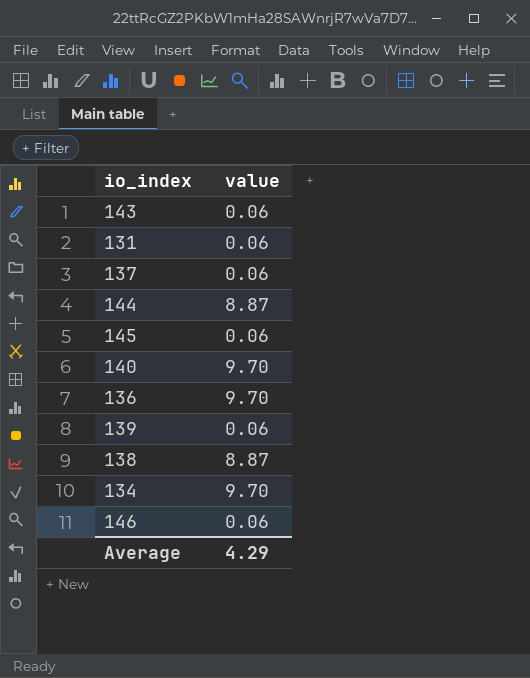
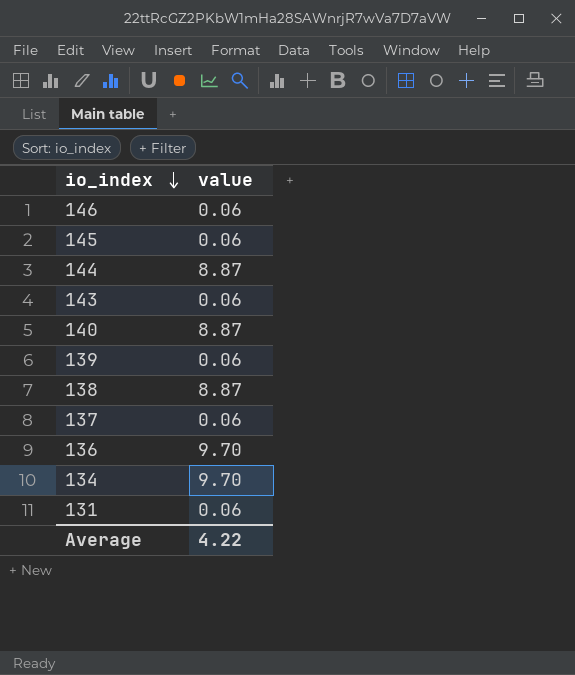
row order: none -> io_index descending
140 | value: 9.70 -> 8.87
Average | value: 4.29 -> 4.22

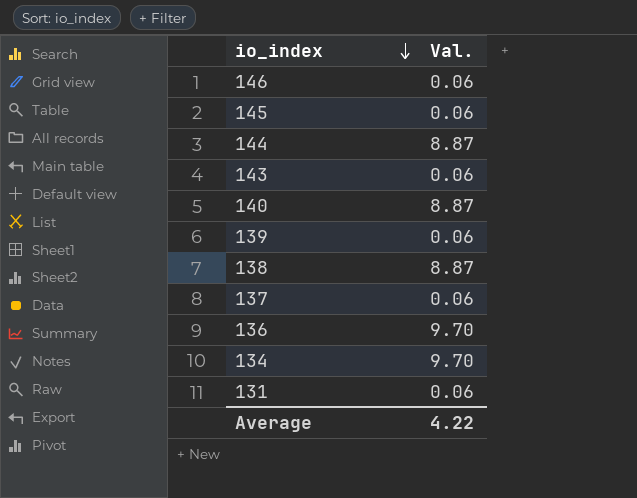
column name: value -> Val.

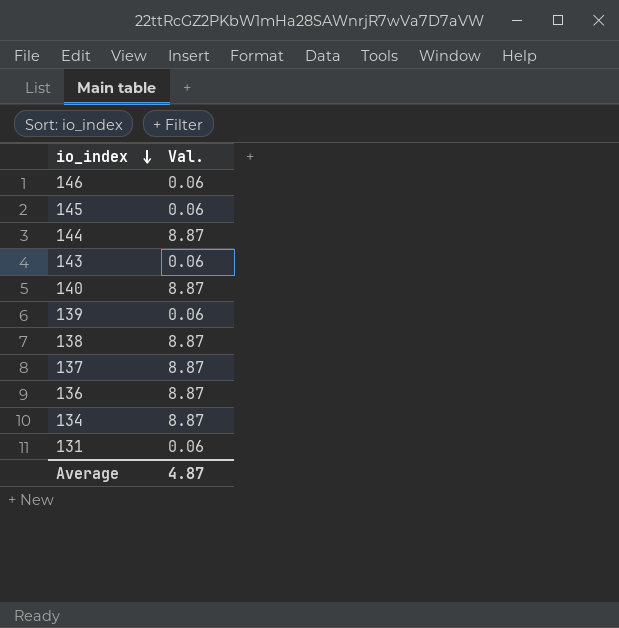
137 | Val.: 0.06 -> 8.87
136 | Val.: 9.70 -> 8.87
134 | Val.: 9.70 -> 8.87
Average | Val.: 4.22 -> 4.87

